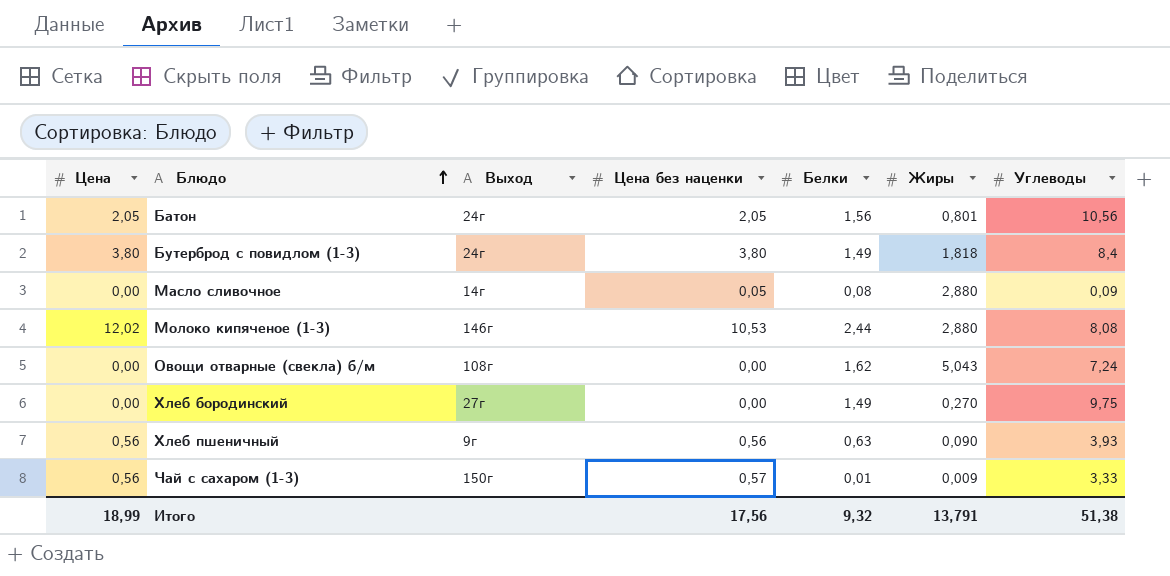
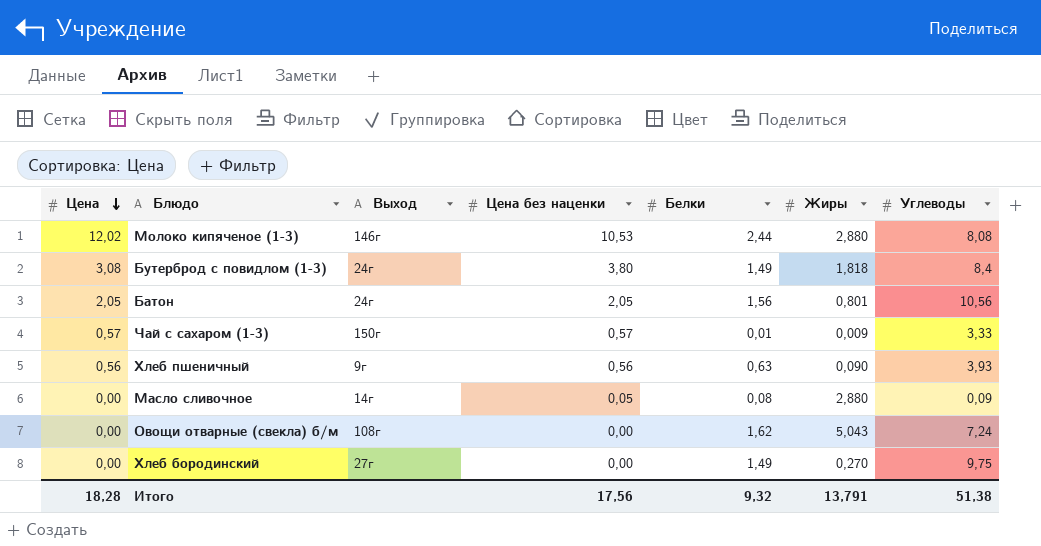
row order: Блюдо ascending -> Цена descending
Бутерброд с повидлом (1-3) | Цена: 3,80 -> 3,08
Чай с сахаром (1-3) | Цена: 0,56 -> 0,57
Итого | Цена: 18,99 -> 18,28

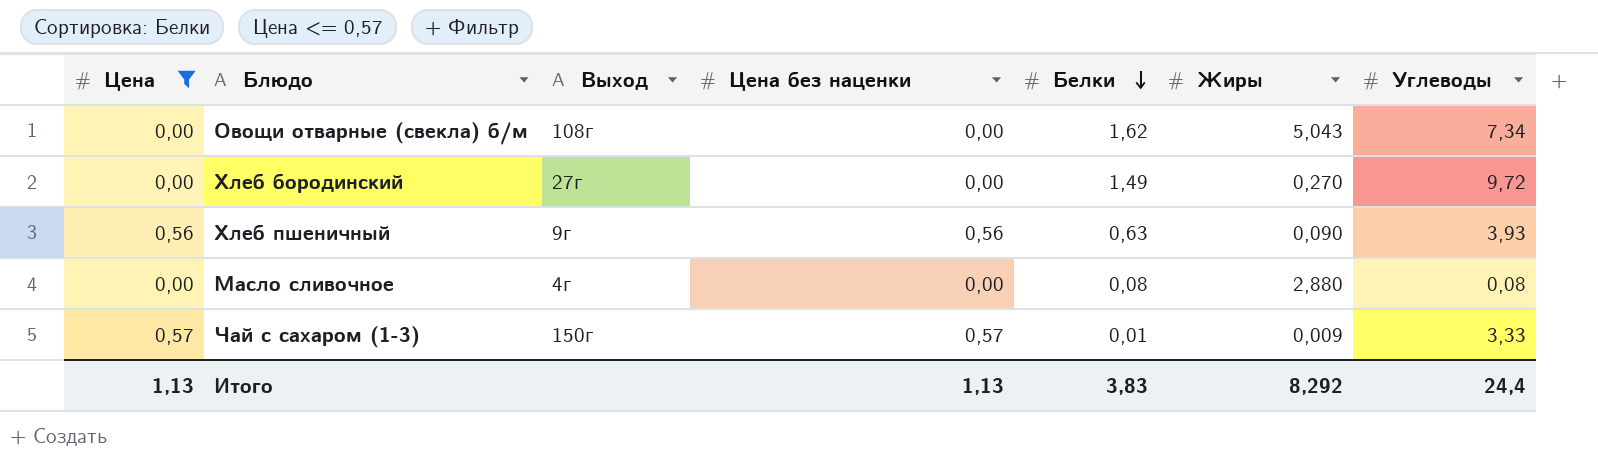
filter: none -> Цена <= 0,57
row order: Цена descending -> Белки descending
Овощи отварные (свекла) б/м | Углеводы: 7,24 -> 7,34
Хлеб бородинский | Углеводы: 9,75 -> 9,72
Масло сливочное | Выход: 14г -> 4г
Масло сливочное | Цена без наценки: 0,05 -> 0,00
Масло сливочное | Углеводы: 0,09 -> 0,08
Итого | Цена: 18,28 -> 1,13
Итого | Цена без наценки: 17,56 -> 1,13
Итого | Белки: 9,32 -> 3,83
Итого | Жиры: 13,791 -> 8,292
Итого | Углеводы: 51,38 -> 24,4

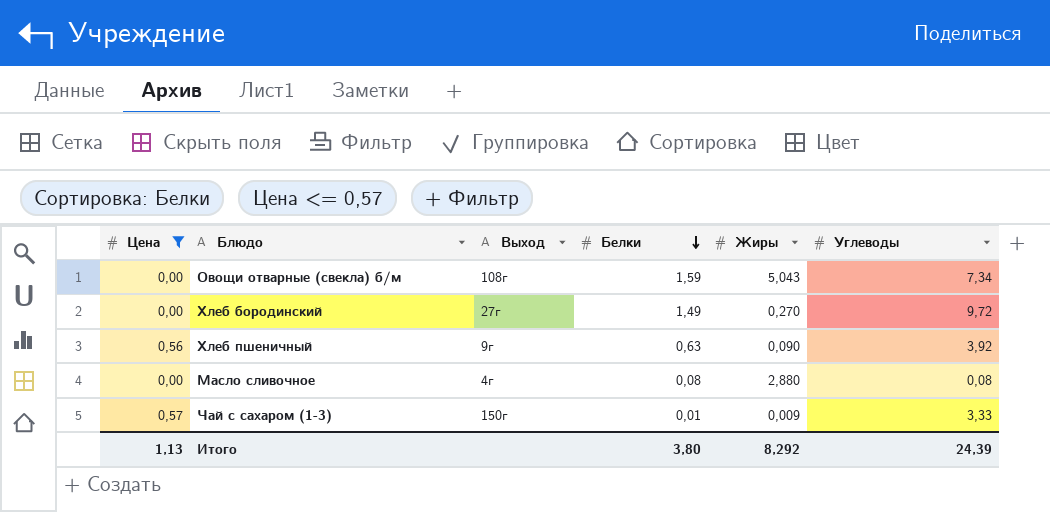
column Цена без наценки | position: 4 -> none
Овощи отварные (свекла) б/м | Белки: 1,62 -> 1,59
Хлеб пшеничный | Углеводы: 3,93 -> 3,92
Итого | Белки: 3,83 -> 3,80
Итого | Углеводы: 24,4 -> 24,39

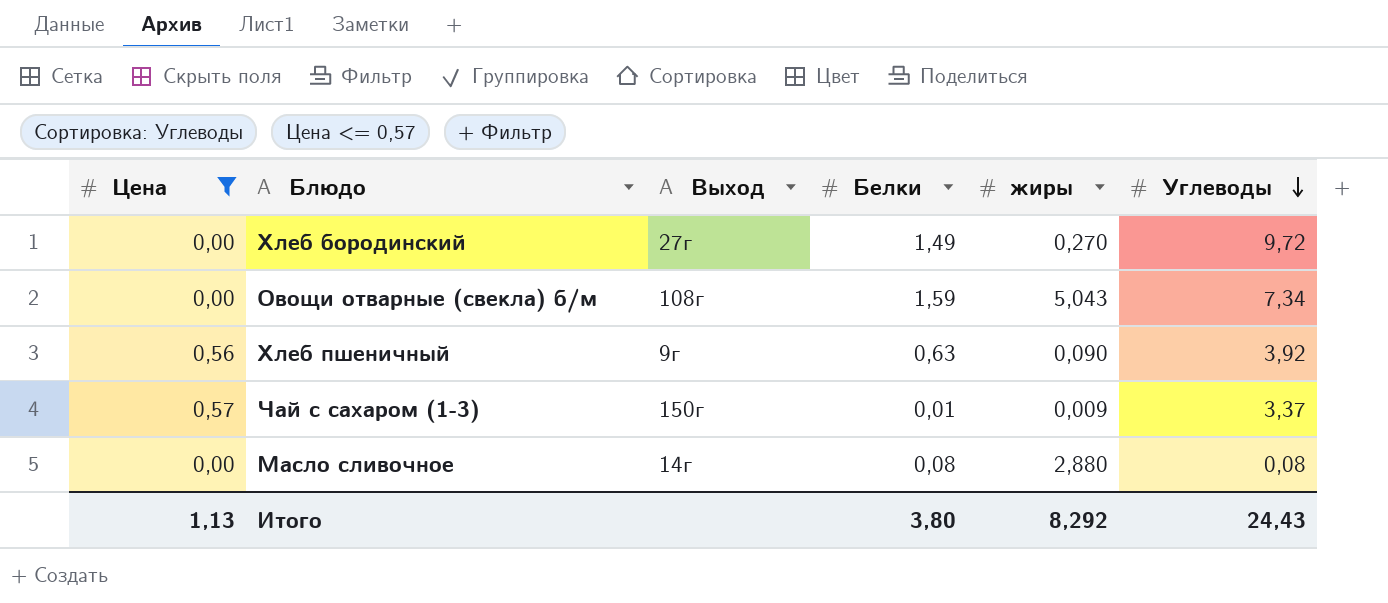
row order: Белки descending -> Углеводы descending
column name: Жиры -> жиры
Чай с сахаром (1-3) | Углеводы: 3,33 -> 3,37
Масло сливочное | Выход: 4г -> 14г
Итого | Углеводы: 24,39 -> 24,43

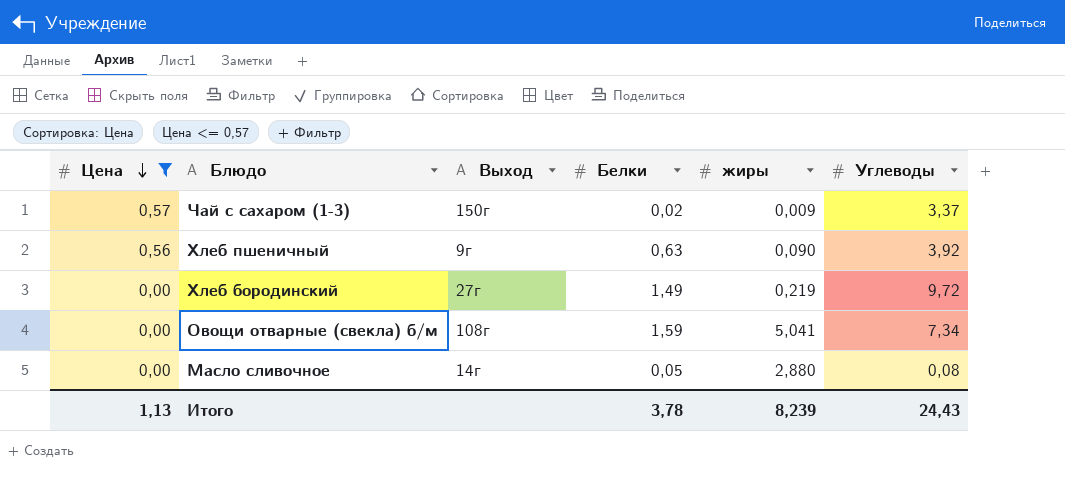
row order: Углеводы descending -> Цена descending
Чай с сахаром (1-3) | Белки: 0,01 -> 0,02
Хлеб бородинский | жиры: 0,270 -> 0,219
Овощи отварные (свекла) б/м | жиры: 5,043 -> 5,041
Масло сливочное | Белки: 0,08 -> 0,05
Итого | Белки: 3,80 -> 3,78
Итого | жиры: 8,292 -> 8,239

